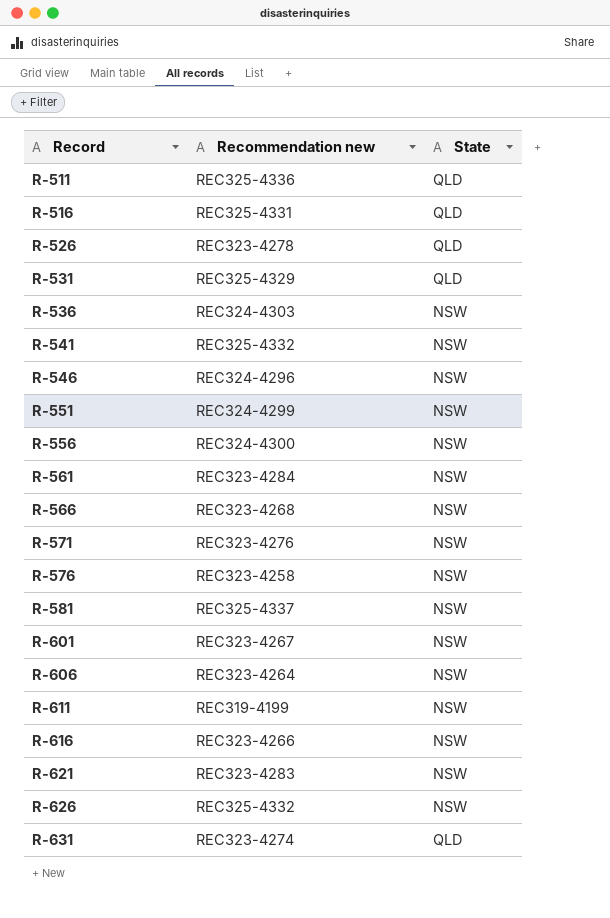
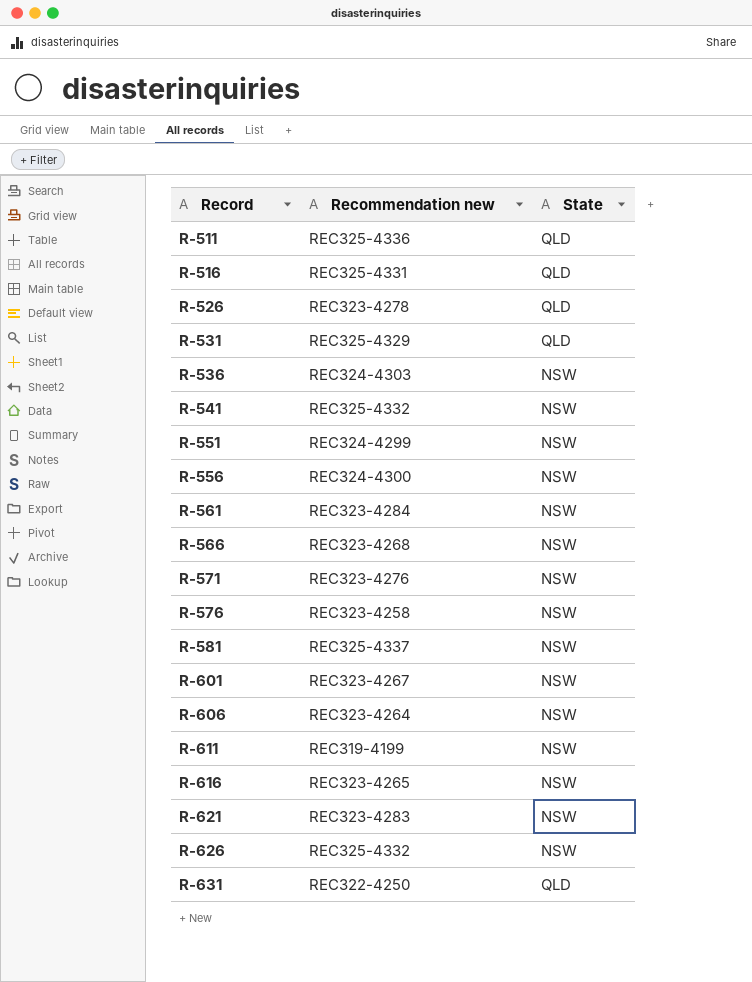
row R-546: REC324-4296 | NSW -> none
R-616 | Recommendation new: REC323-4266 -> REC323-4265
R-631 | Recommendation new: REC323-4274 -> REC322-4250

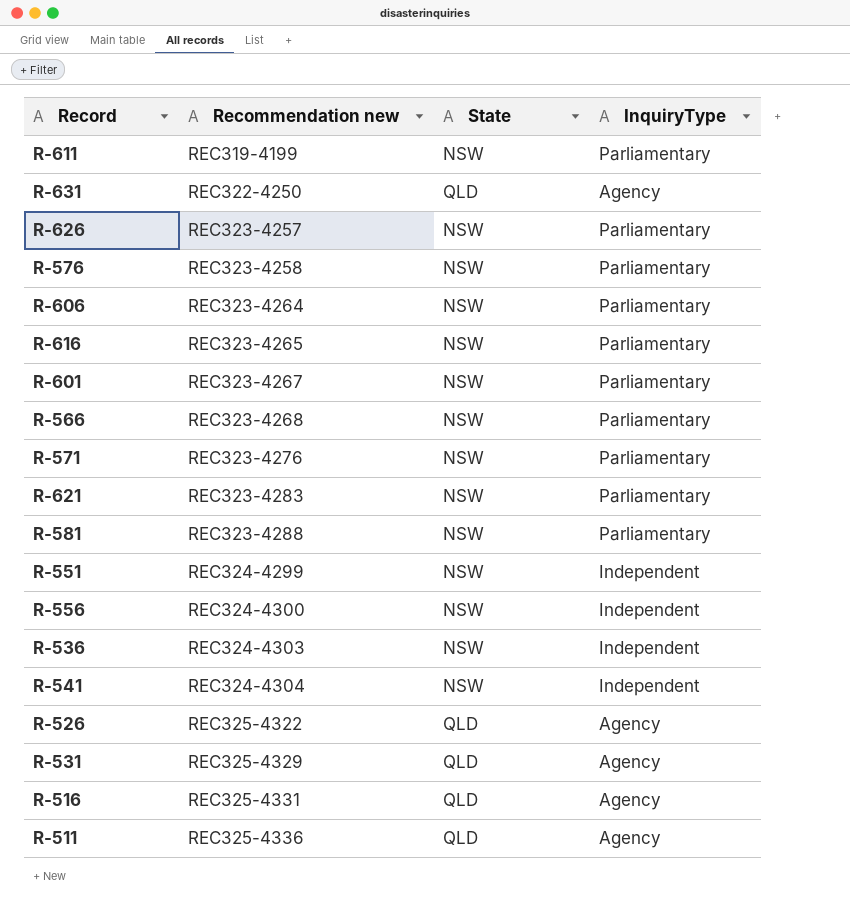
row order: Record ascending -> Recommendation new ascending
column InquiryType | position: none -> 4
row R-561: REC323-4284 | NSW -> none
R-626 | Recommendation new: REC325-4332 -> REC323-4257
R-581 | Recommendation new: REC325-4337 -> REC323-4288
R-541 | Recommendation new: REC325-4332 -> REC324-4304
R-526 | Recommendation new: REC323-4278 -> REC325-4322

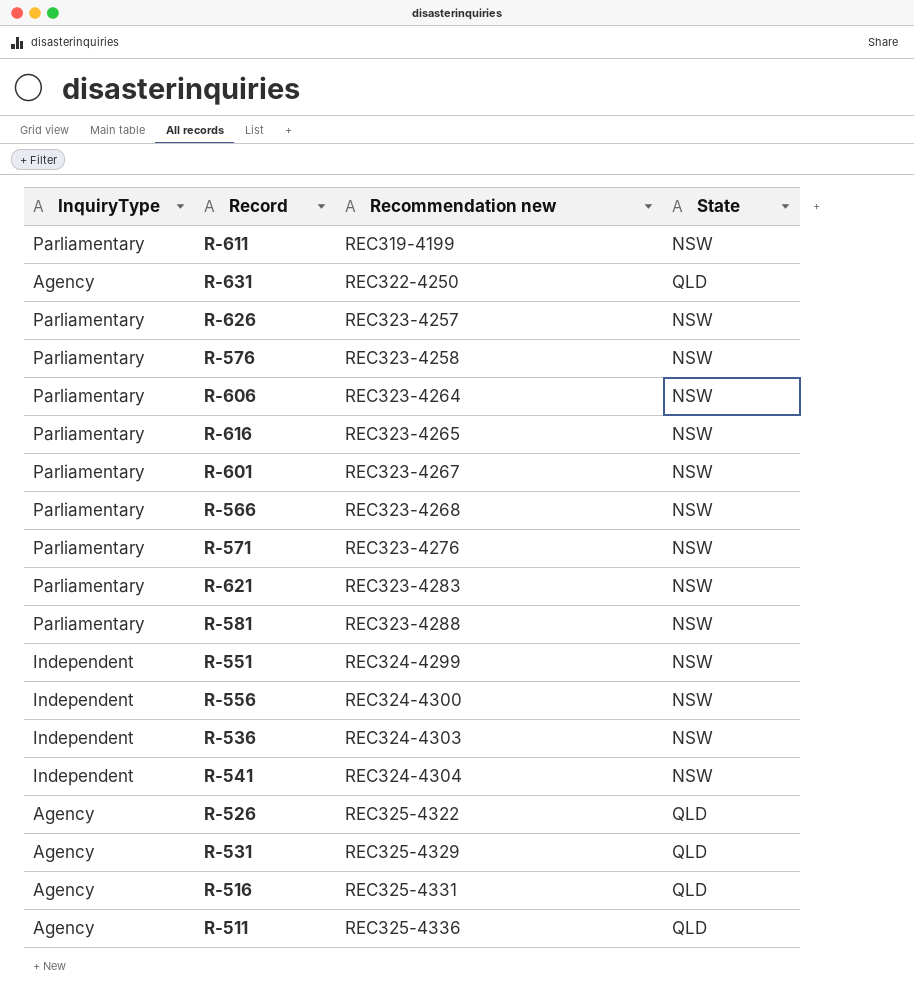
column InquiryType | position: 4 -> 1

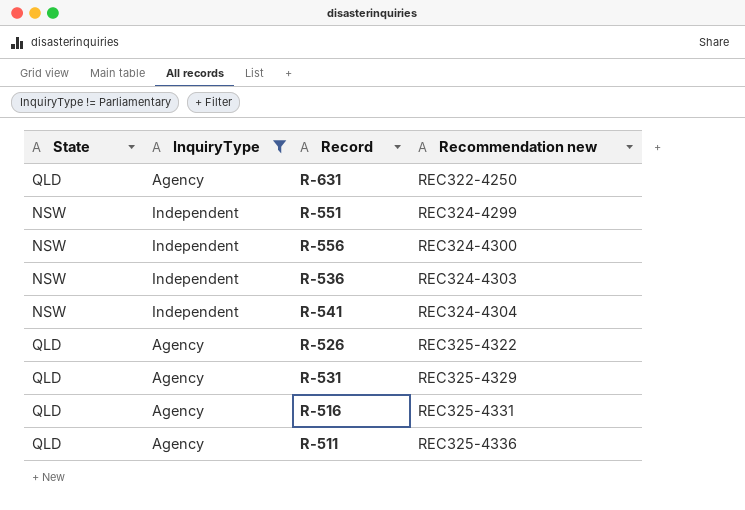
filter: none -> InquiryType != Parliamentary
column State | position: 4 -> 1

